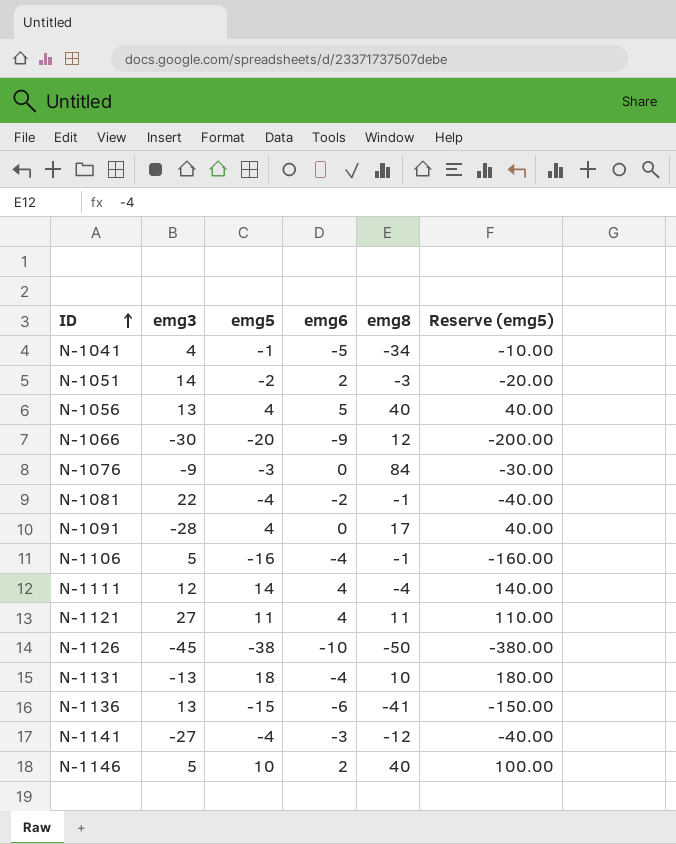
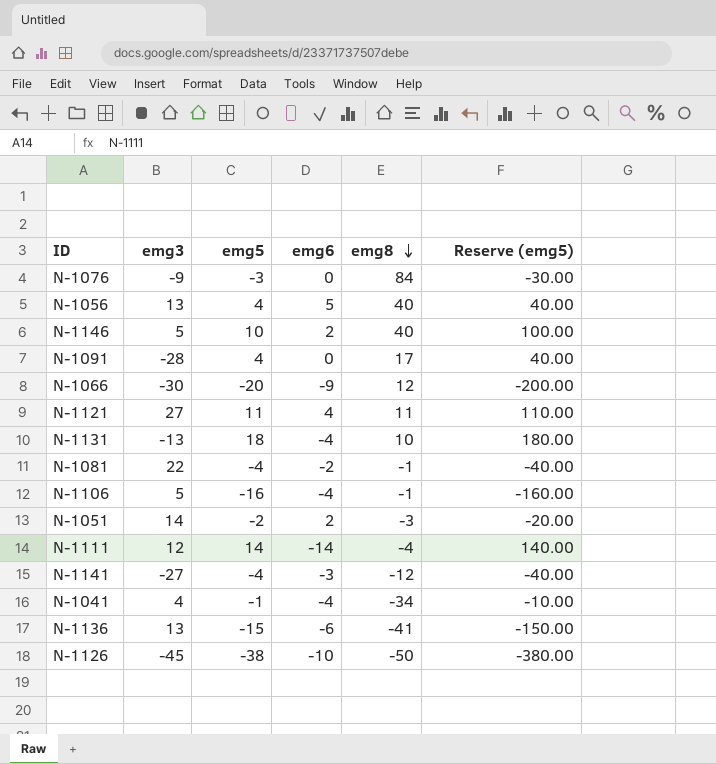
row order: ID ascending -> emg8 descending
N-1111 | emg6: 4 -> -14
N-1041 | emg6: -5 -> -4

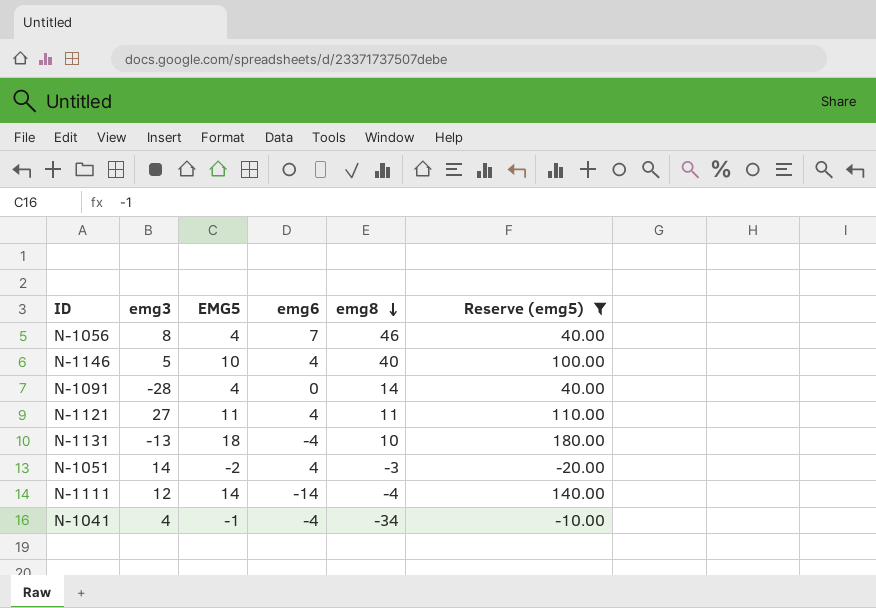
filter: none -> Reserve (emg5) >= -20.00
column name: emg5 -> EMG5
N-1056 | emg3: 13 -> 8
N-1056 | emg6: 5 -> 7
N-1056 | emg8: 40 -> 46
N-1146 | emg6: 2 -> 4
N-1091 | emg8: 17 -> 14
N-1051 | emg6: 2 -> 4

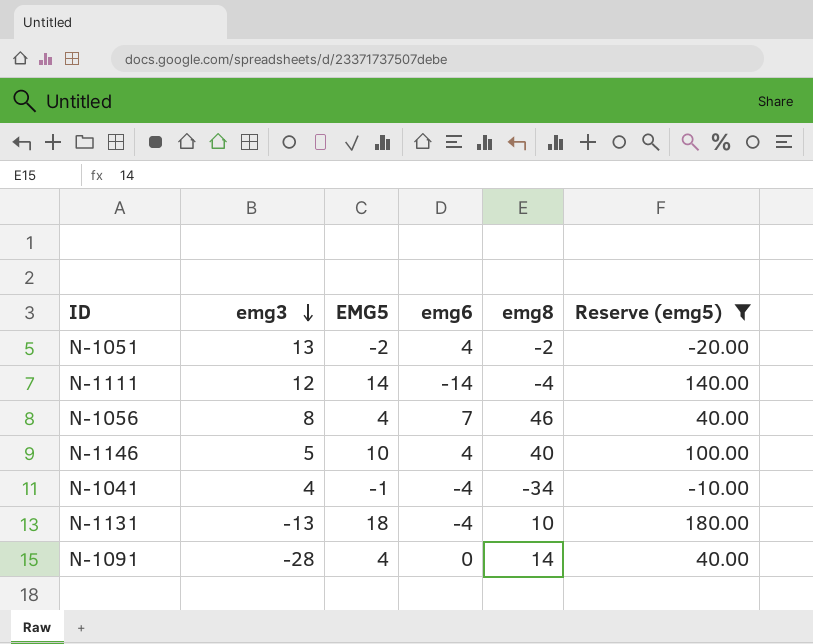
row order: emg8 descending -> emg3 descending
row N-1121: 27 | 11 | 4 | 11 | 110.00 -> none
N-1051 | emg3: 14 -> 13
N-1051 | emg8: -3 -> -2

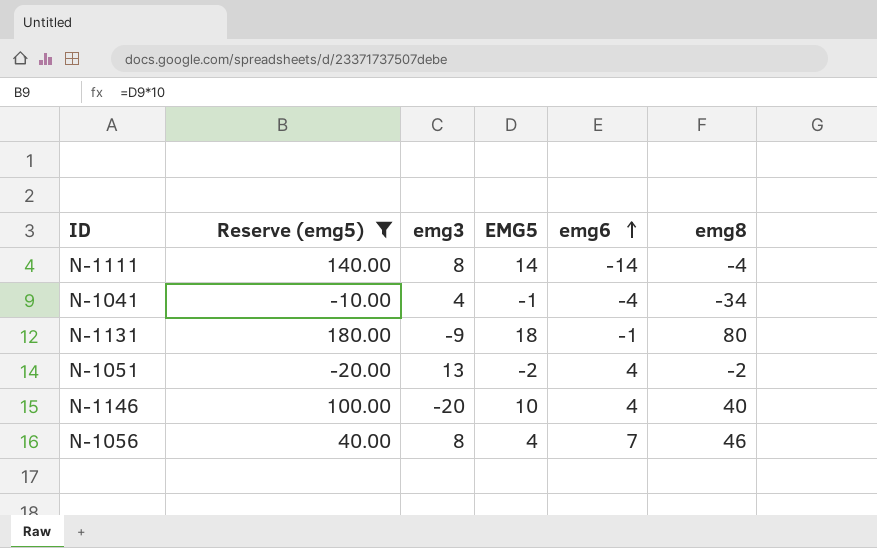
row order: emg3 descending -> emg6 ascending
column Reserve (emg5) | position: 6 -> 2
row N-1091: -28 | 4 | 0 | 14 | 40.00 -> none
N-1111 | emg3: 12 -> 8
N-1131 | emg3: -13 -> -9
N-1131 | emg6: -4 -> -1
N-1131 | emg8: 10 -> 80
N-1146 | emg3: 5 -> -20

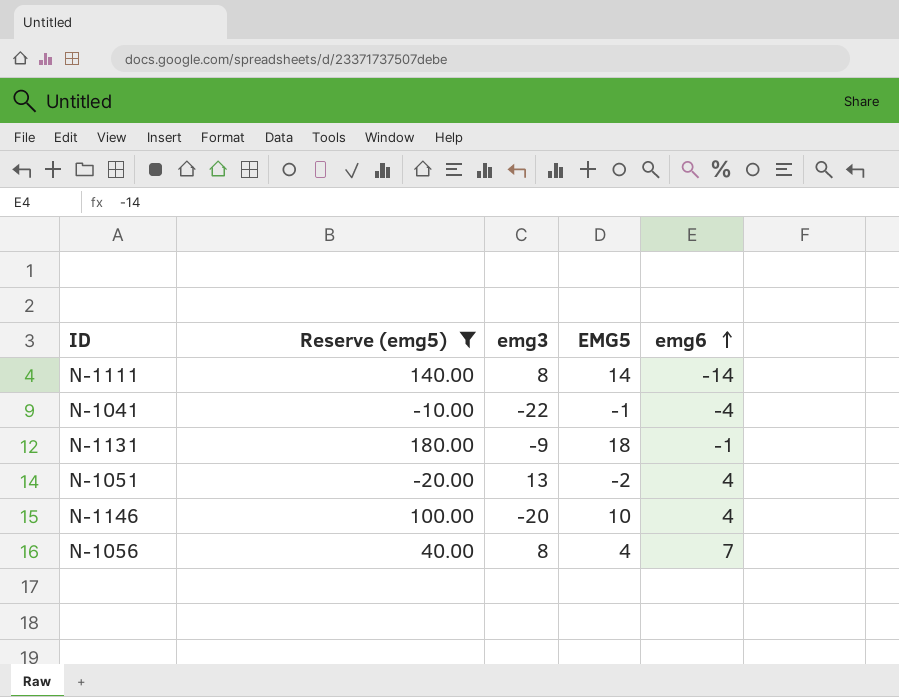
column emg8 | position: 6 -> none
N-1041 | emg3: 4 -> -22

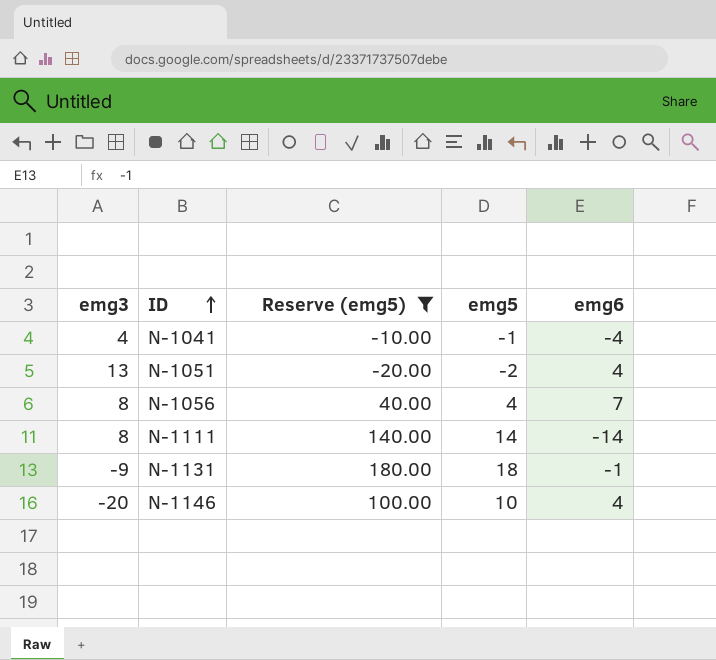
row order: emg6 ascending -> ID ascending
column emg3 | position: 3 -> 1
column name: EMG5 -> emg5
N-1041 | emg3: -22 -> 4

